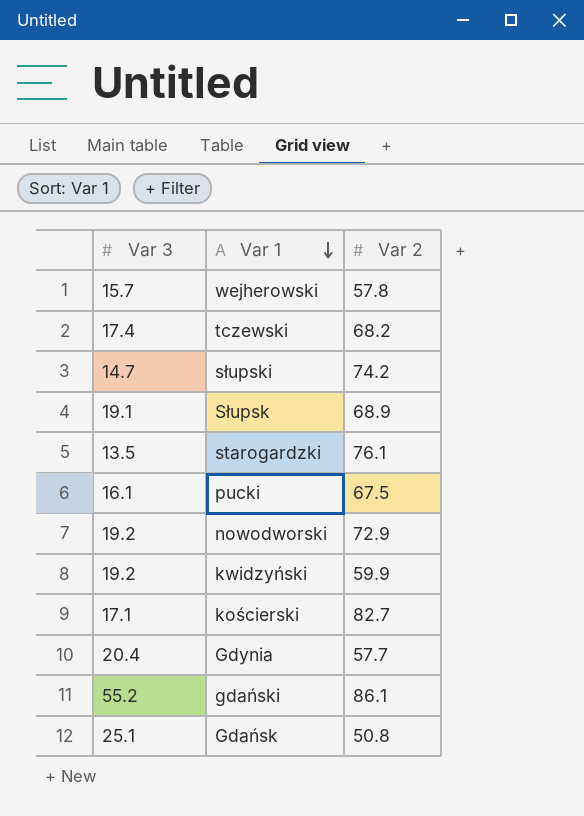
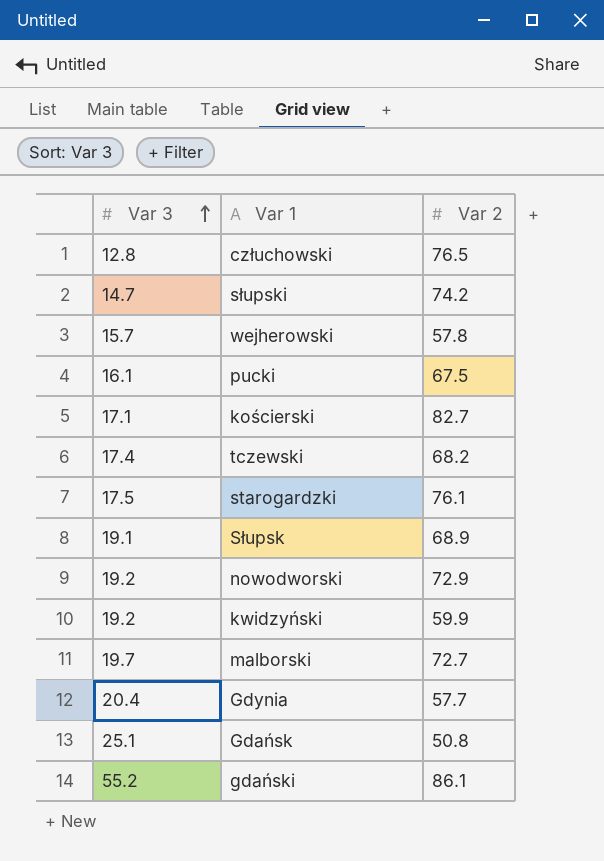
row order: Var 1 descending -> Var 3 ascending
row człuchowski: none -> 12.8 | 76.5
starogardzki | Var 3: 13.5 -> 17.5
row malborski: none -> 19.7 | 72.7

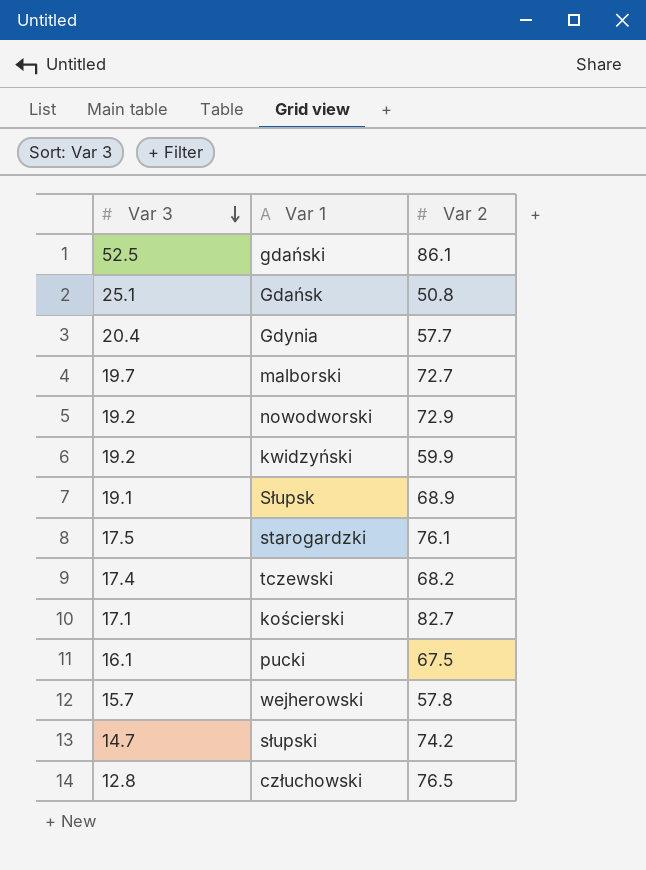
row order: Var 3 ascending -> Var 3 descending
gdański | Var 3: 55.2 -> 52.5

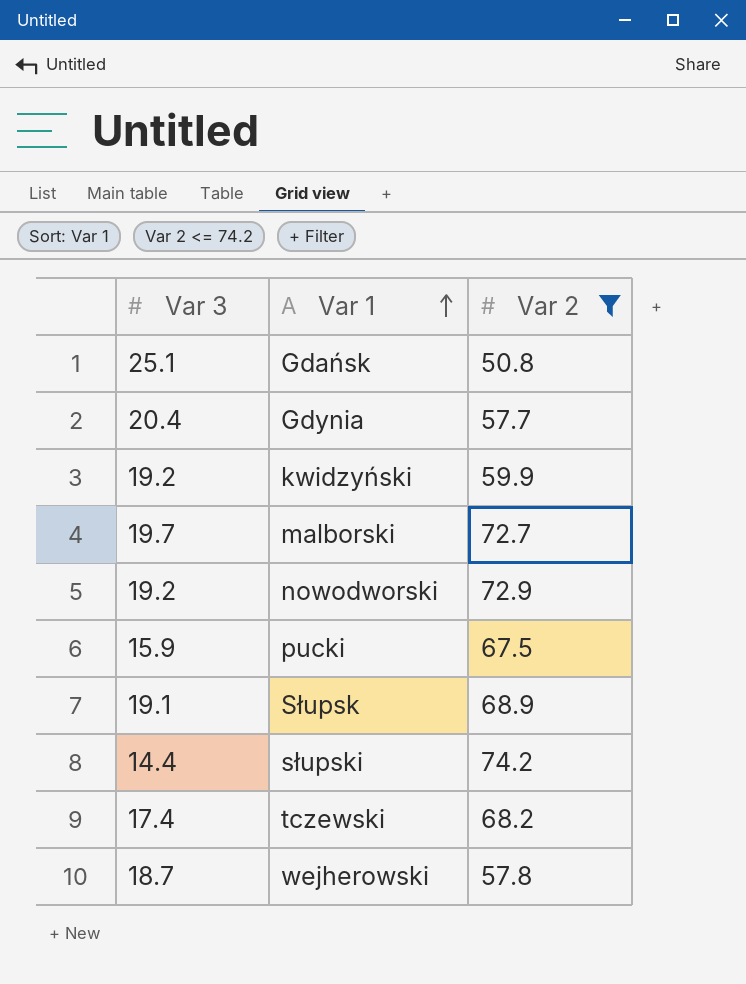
filter: none -> Var 2 <= 74.2
row order: Var 3 descending -> Var 1 ascending
pucki | Var 3: 16.1 -> 15.9
słupski | Var 3: 14.7 -> 14.4
wejherowski | Var 3: 15.7 -> 18.7

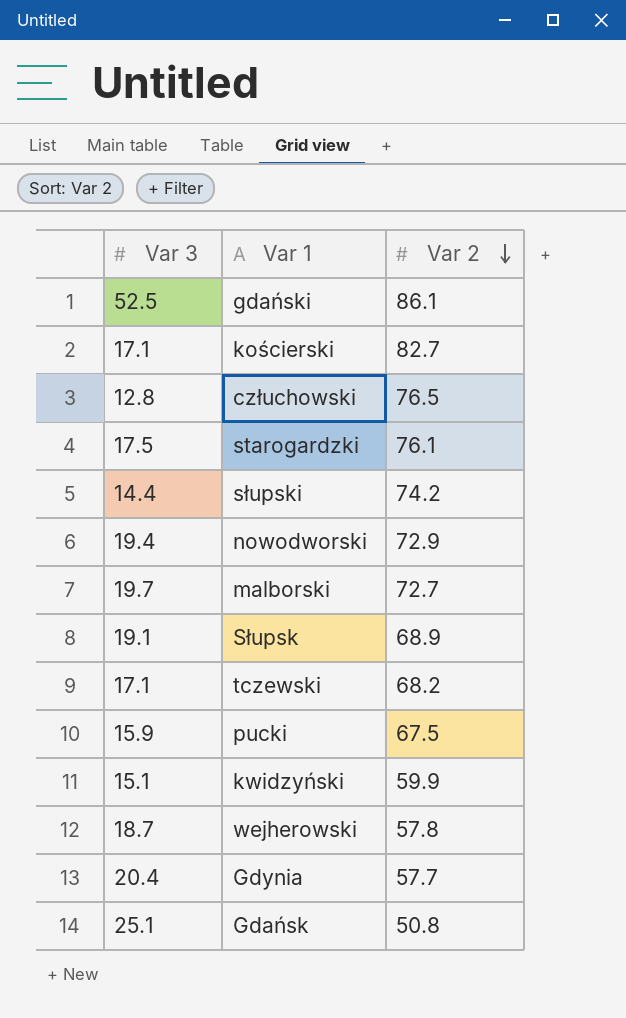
filter: Var 2 <= 74.2 -> none
row order: Var 1 ascending -> Var 2 descending
nowodworski | Var 3: 19.2 -> 19.4
tczewski | Var 3: 17.4 -> 17.1
kwidzyński | Var 3: 19.2 -> 15.1

